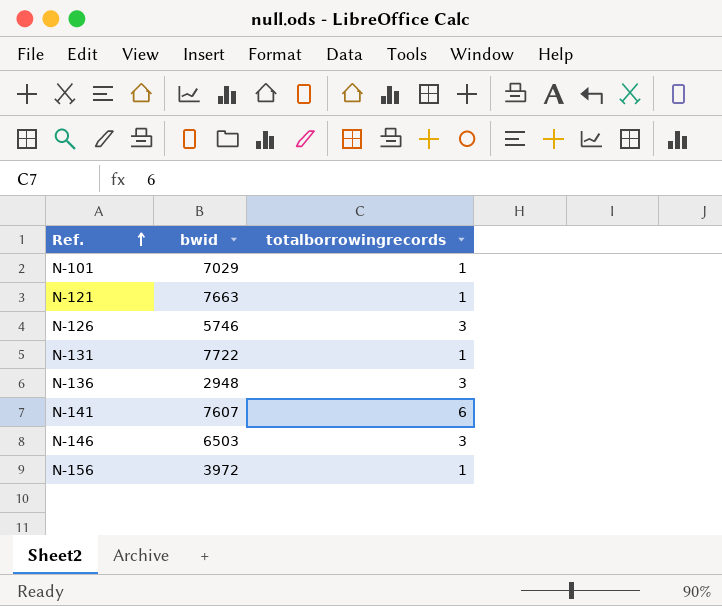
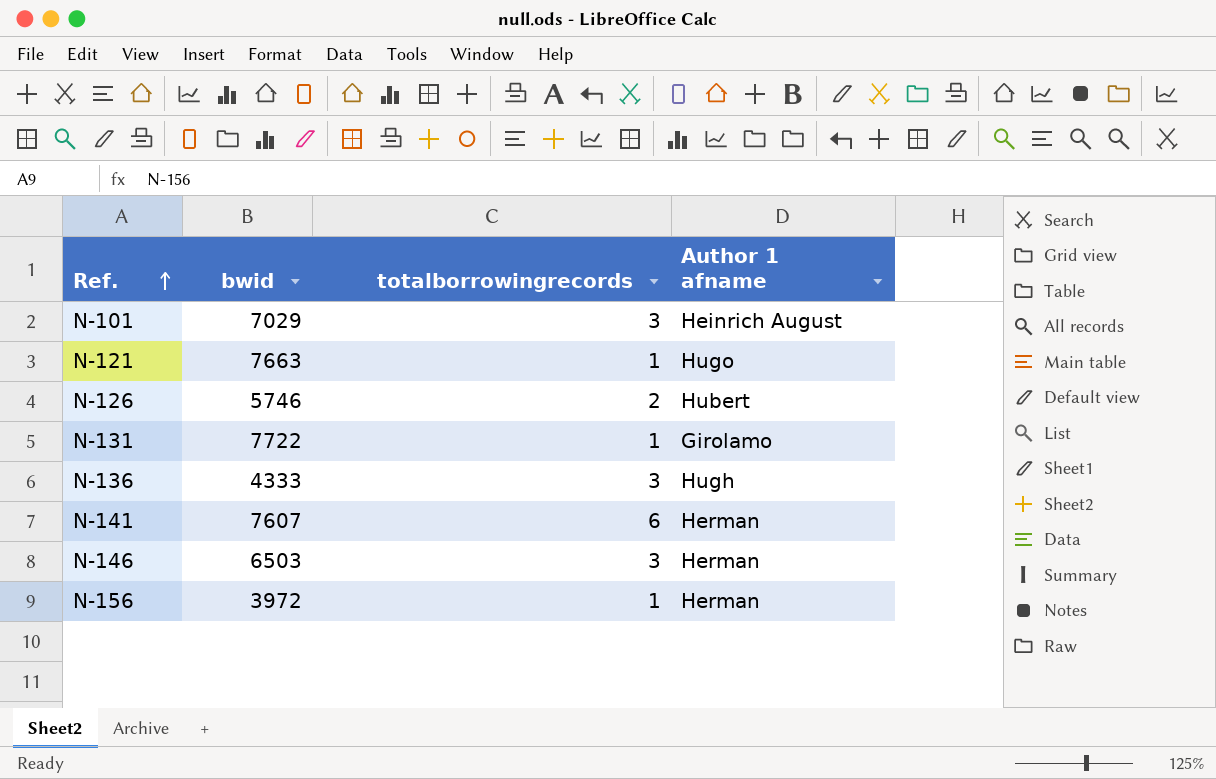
column Author 1 afname | position: none -> 4
N-101 | totalborrowingrecords: 1 -> 3
N-126 | totalborrowingrecords: 3 -> 2
N-136 | bwid: 2948 -> 4333

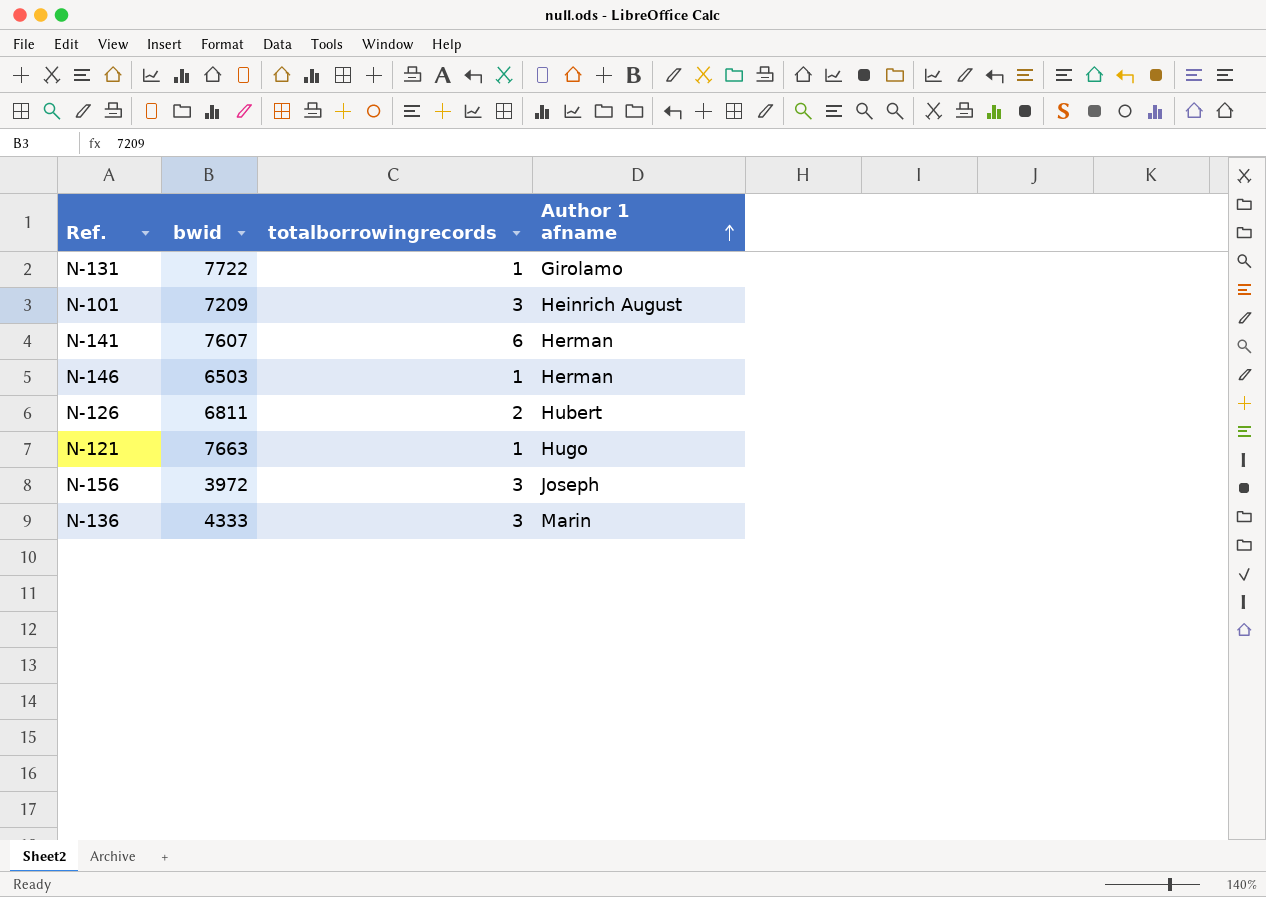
row order: Ref. ascending -> Author 1 afname ascending
N-101 | bwid: 7029 -> 7209
N-146 | totalborrowingrecords: 3 -> 1
N-126 | bwid: 5746 -> 6811
N-156 | totalborrowingrecords: 1 -> 3
N-156 | Author 1 afname: Herman -> Joseph
N-136 | Author 1 afname: Hugh -> Marin

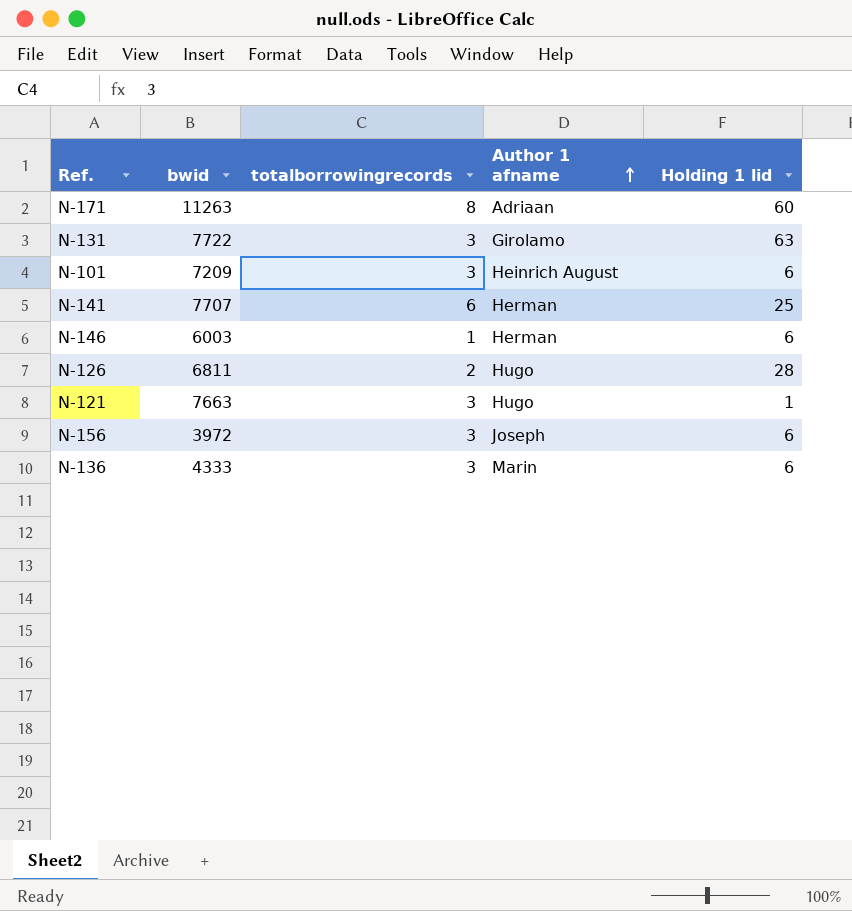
column Holding 1 lid | position: none -> 5
row N-171: none -> 11263 | 8 | Adriaan | 60
N-131 | totalborrowingrecords: 1 -> 3
N-141 | bwid: 7607 -> 7707
N-146 | bwid: 6503 -> 6003
N-126 | Author 1 afname: Hubert -> Hugo
N-121 | totalborrowingrecords: 1 -> 3

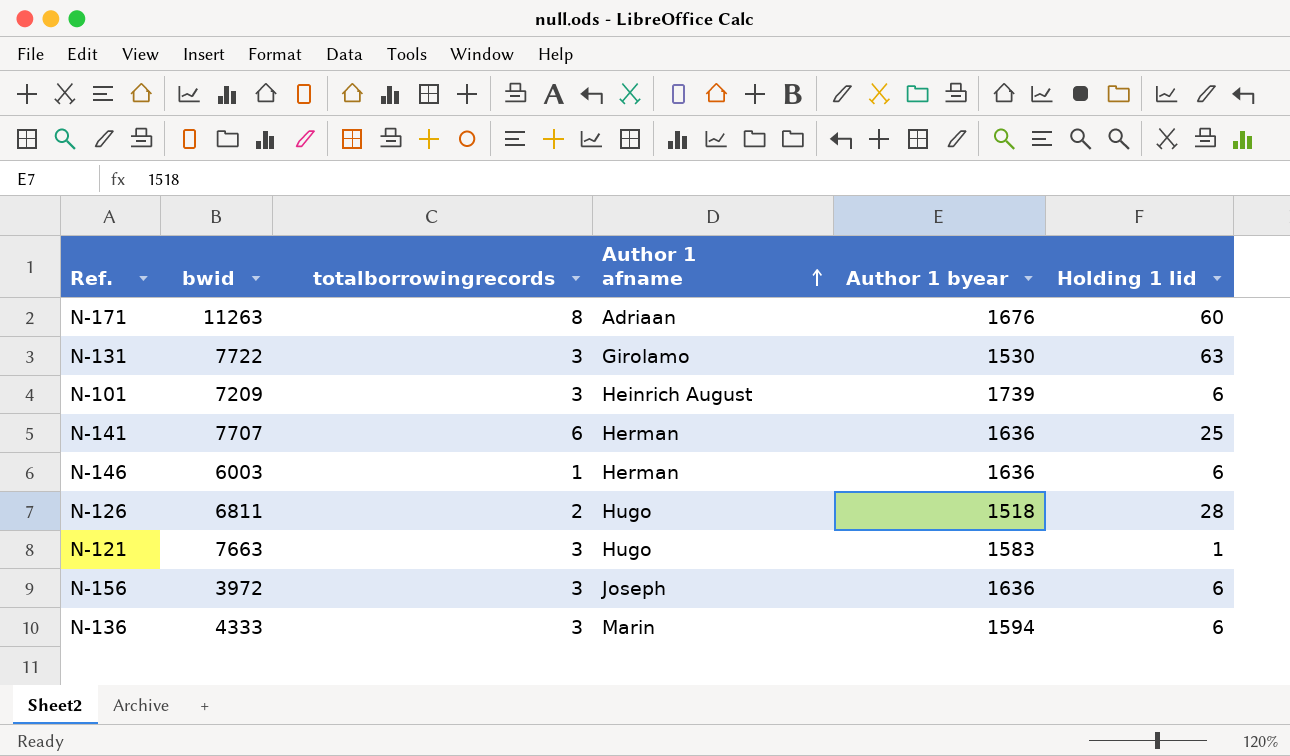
column Author 1 byear | position: none -> 5

